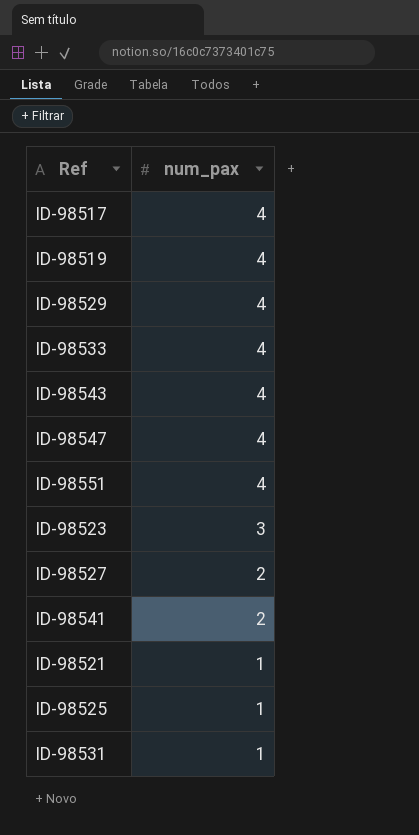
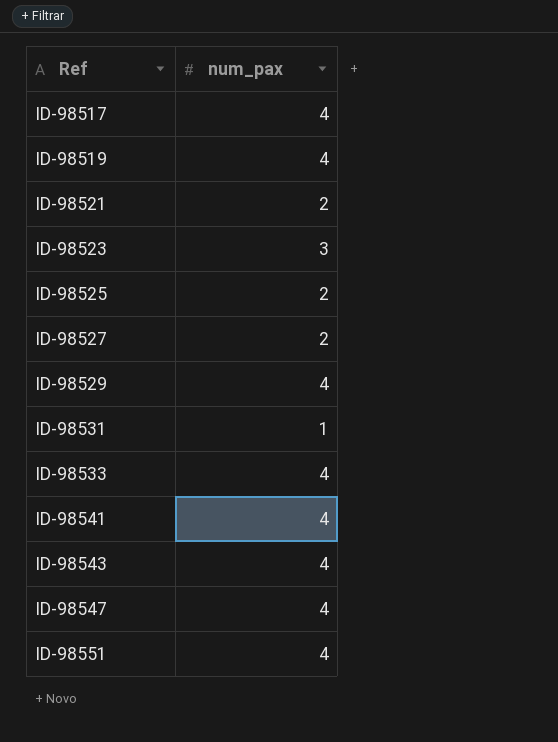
row order: num_pax descending -> Ref ascending
ID-98521 | num_pax: 1 -> 2
ID-98525 | num_pax: 1 -> 2
ID-98541 | num_pax: 2 -> 4

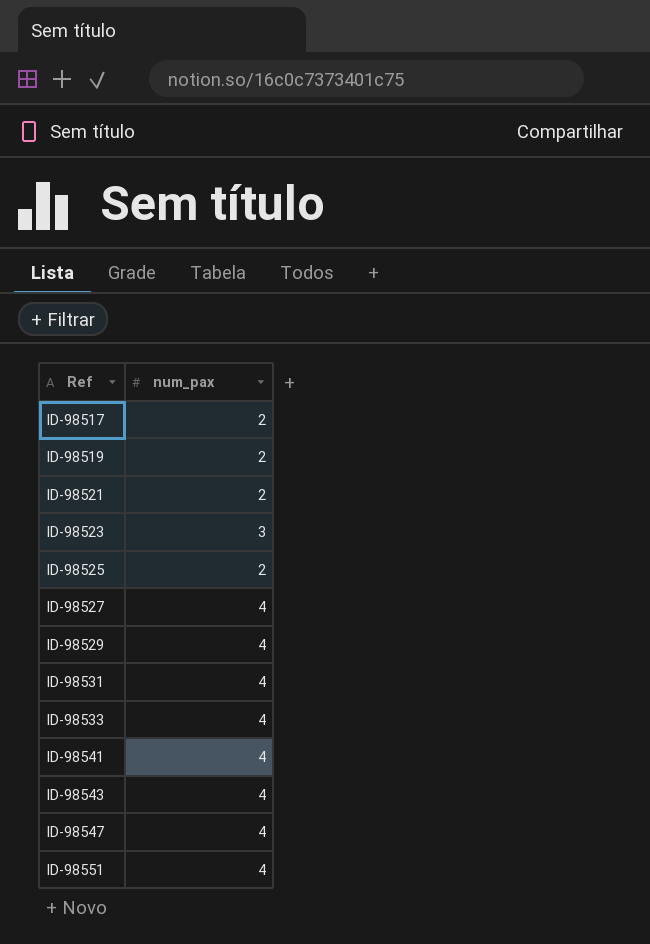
ID-98517 | num_pax: 4 -> 2
ID-98519 | num_pax: 4 -> 2
ID-98527 | num_pax: 2 -> 4
ID-98531 | num_pax: 1 -> 4

